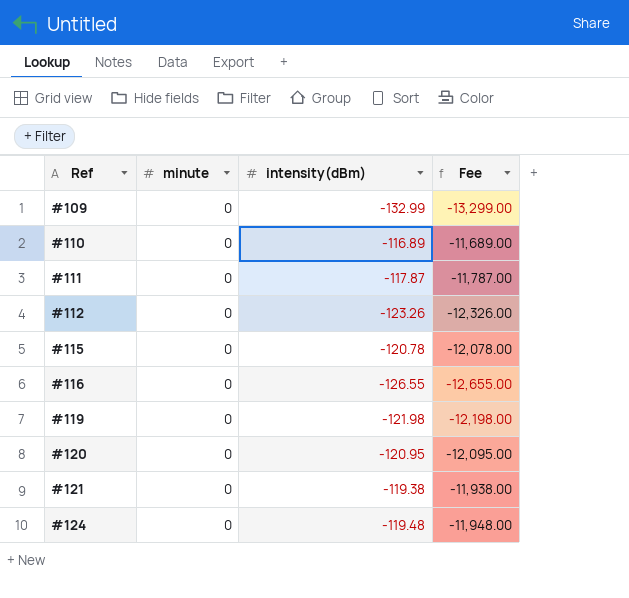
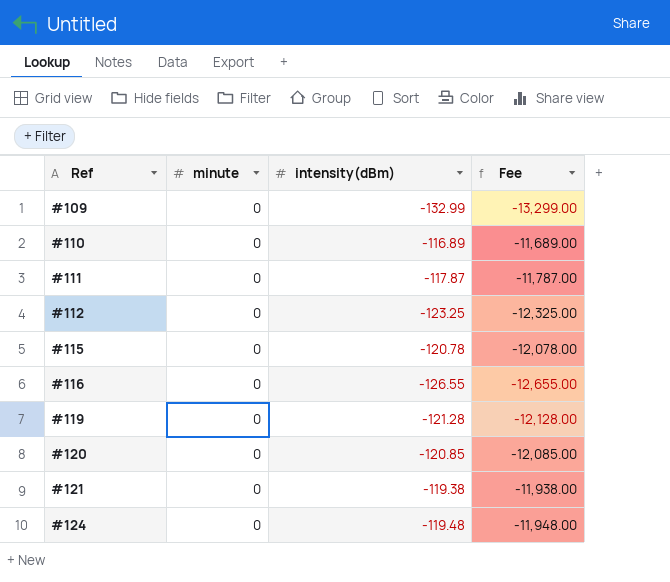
#112 | intensity(dBm): -123.26 -> -123.25
#112 | Fee: -12,326.00 -> -12,325.00
#119 | intensity(dBm): -121.98 -> -121.28
#119 | Fee: -12,198.00 -> -12,128.00
#120 | intensity(dBm): -120.95 -> -120.85
#120 | Fee: -12,095.00 -> -12,085.00

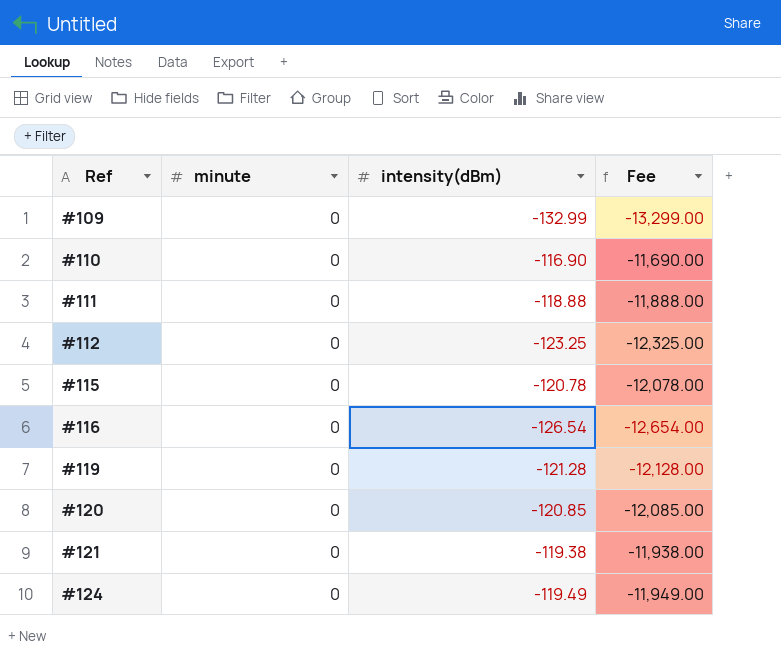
#110 | intensity(dBm): -116.89 -> -116.90
#110 | Fee: -11,689.00 -> -11,690.00
#111 | intensity(dBm): -117.87 -> -118.88
#111 | Fee: -11,787.00 -> -11,888.00
#116 | intensity(dBm): -126.55 -> -126.54
#116 | Fee: -12,655.00 -> -12,654.00
#124 | intensity(dBm): -119.48 -> -119.49
#124 | Fee: -11,948.00 -> -11,949.00

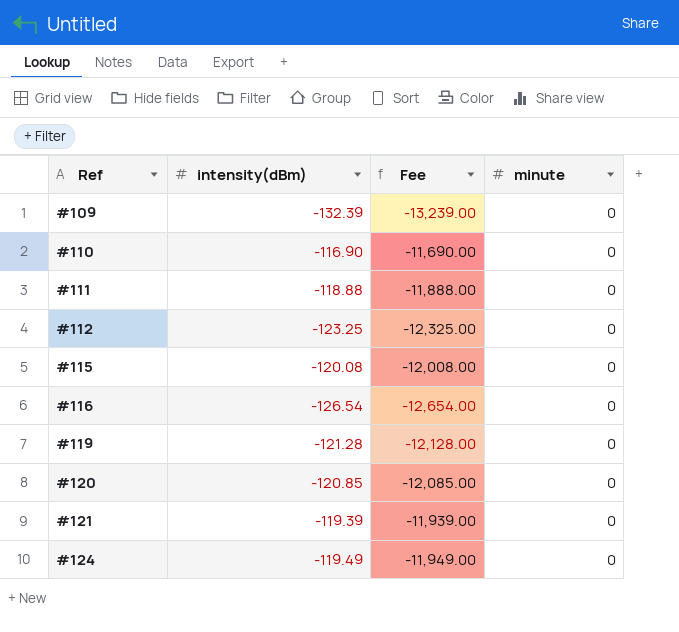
column minute | position: 2 -> 4
#109 | intensity(dBm): -132.99 -> -132.39
#109 | Fee: -13,299.00 -> -13,239.00
#115 | intensity(dBm): -120.78 -> -120.08
#115 | Fee: -12,078.00 -> -12,008.00
#121 | intensity(dBm): -119.38 -> -119.39
#121 | Fee: -11,938.00 -> -11,939.00

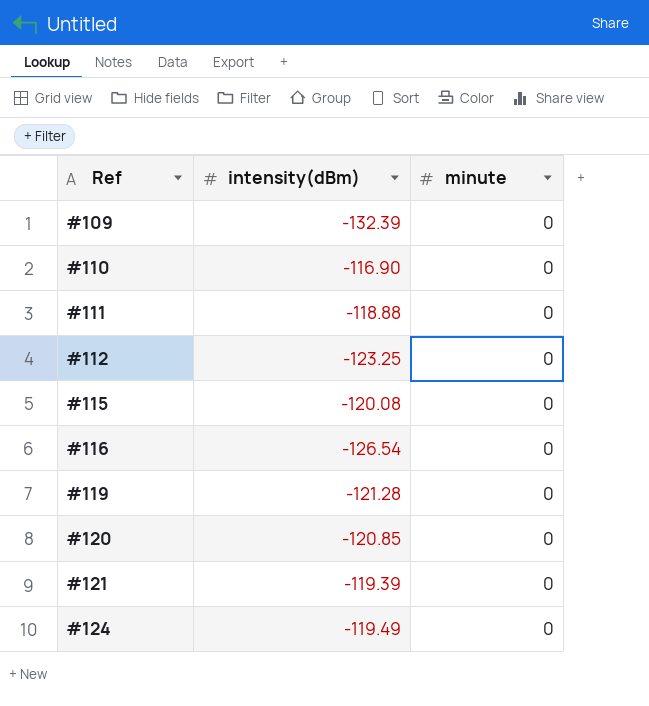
column Fee | formula: [intensity(dBm)] * 100 -> none

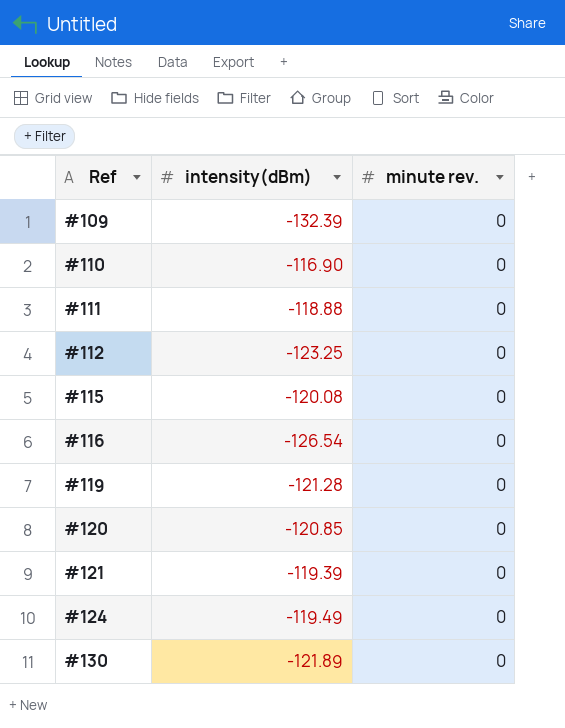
column name: minute -> minute rev.
row #130: none -> -121.89 | 0

